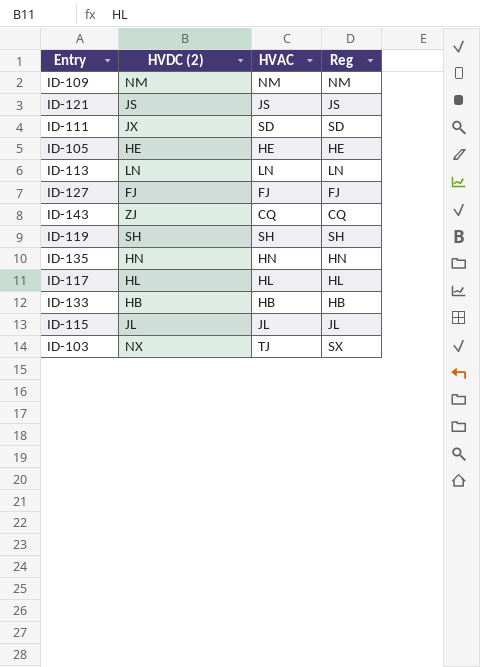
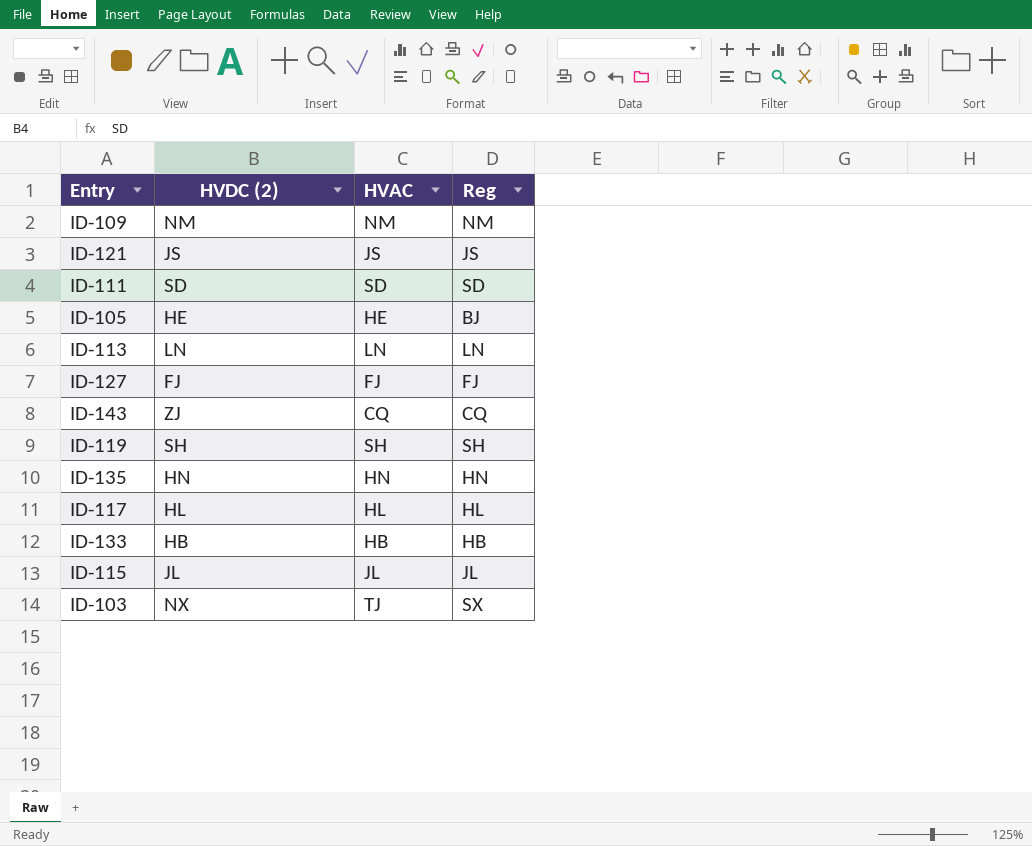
ID-111 | HVDC (2): JX -> SD
ID-105 | Reg: HE -> BJ

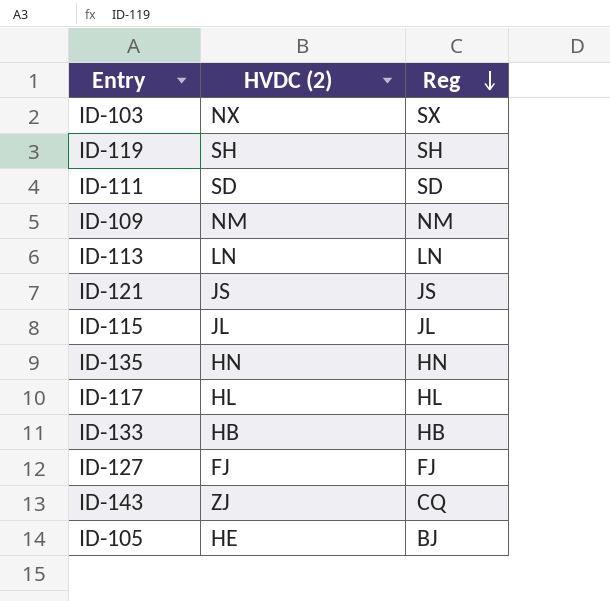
row order: none -> Reg descending
column HVAC | position: 3 -> none

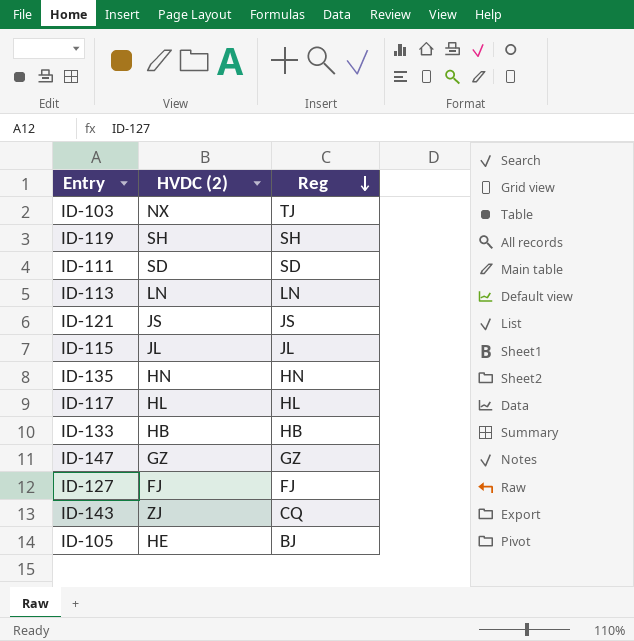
row ID-109: NM | NM -> none
ID-103 | Reg: SX -> TJ
row ID-147: none -> GZ | GZ

